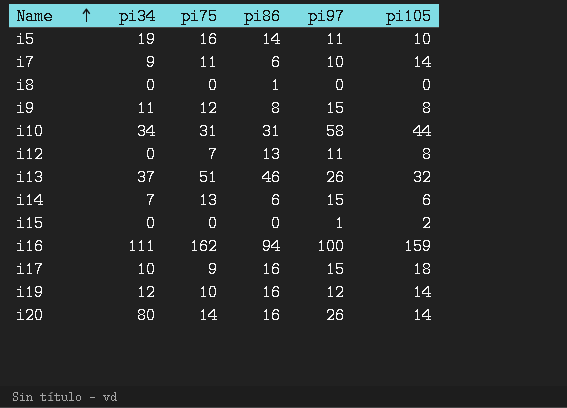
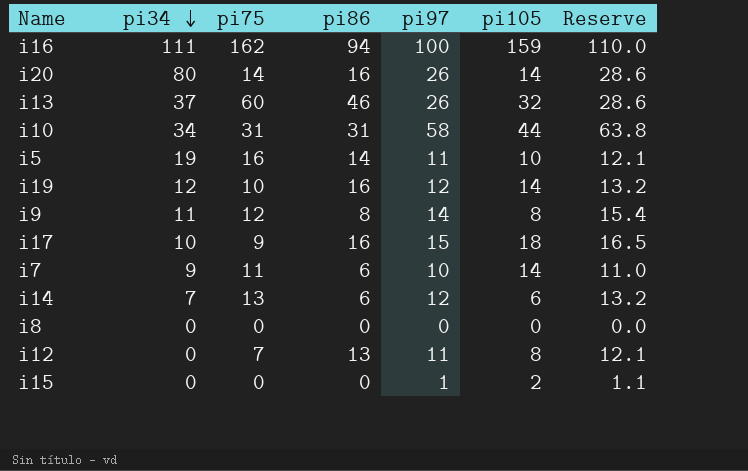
row order: Name ascending -> pi34 descending
column Reserve | formula: none -> [pi97] * 1.1
i13 | pi75: 51 -> 60
i9 | pi97: 15 -> 14
i14 | pi97: 15 -> 12
i8 | pi86: 1 -> 0

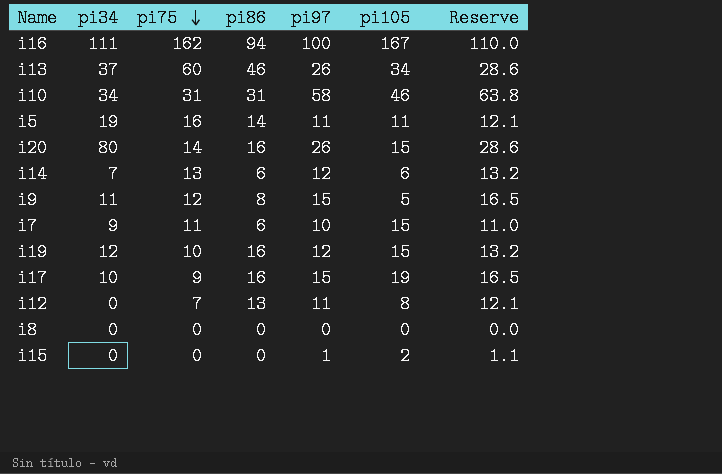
row order: pi34 descending -> pi75 descending
i16 | pi105: 159 -> 167
i13 | pi105: 32 -> 34
i10 | pi105: 44 -> 46
i5 | pi105: 10 -> 11
i20 | pi105: 14 -> 15
i9 | pi97: 14 -> 15
i9 | pi105: 8 -> 5
i9 | Reserve: 15.4 -> 16.5
i7 | pi105: 14 -> 15
i19 | pi105: 14 -> 15
i17 | pi105: 18 -> 19

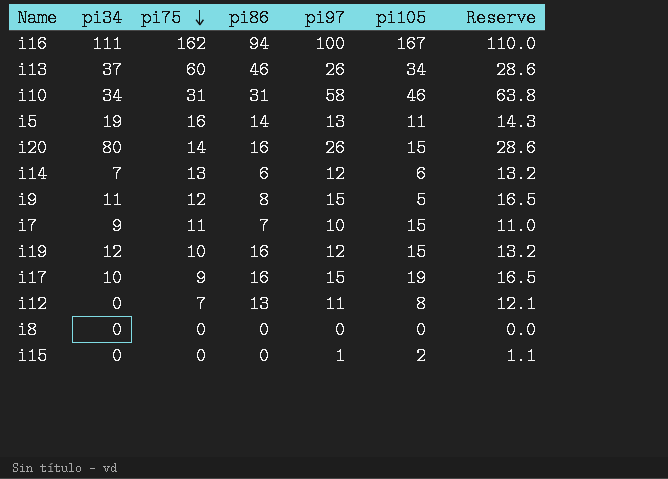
i5 | pi97: 11 -> 13
i5 | Reserve: 12.1 -> 14.3
i7 | pi86: 6 -> 7

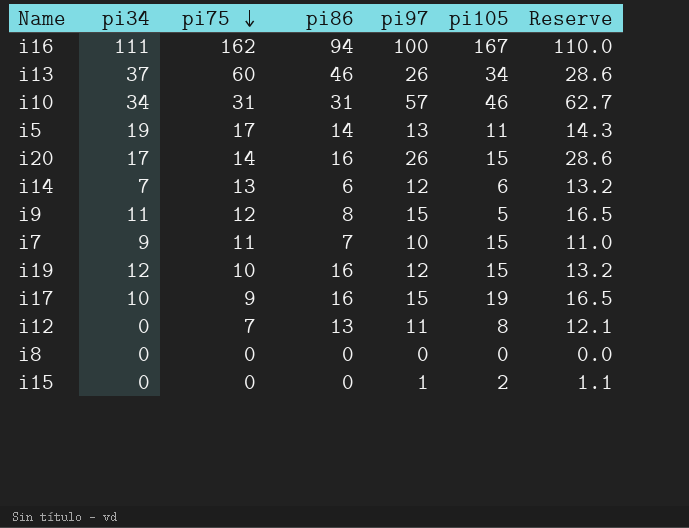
i10 | pi97: 58 -> 57
i10 | Reserve: 63.8 -> 62.7
i5 | pi75: 16 -> 17
i20 | pi34: 80 -> 17

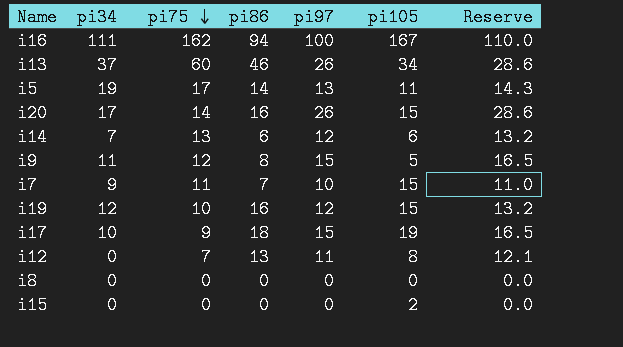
row i10: 34 | 31 | 31 | 57 | 46 | 62.7 -> none
i17 | pi86: 16 -> 18
i15 | pi97: 1 -> 0
i15 | Reserve: 1.1 -> 0.0

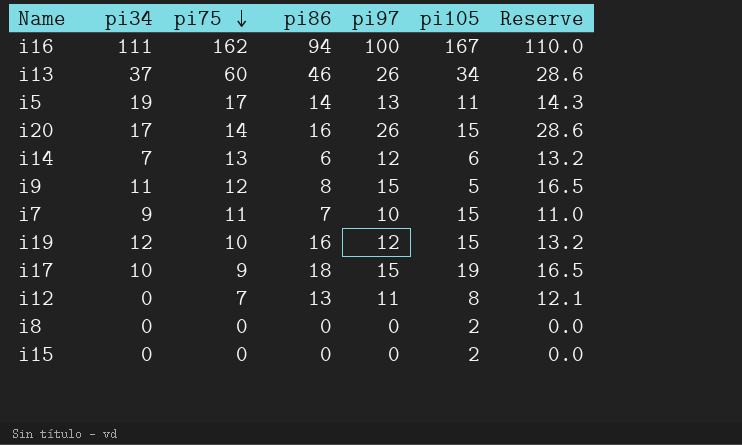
i8 | pi105: 0 -> 2

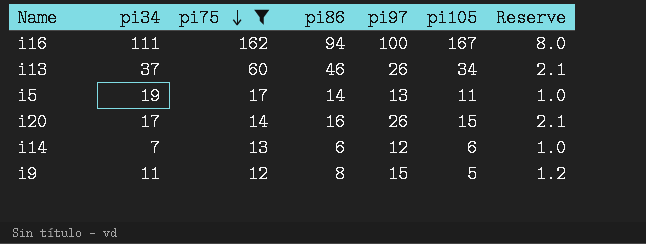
filter: none -> pi75 >= 12
column Reserve | formula: [pi97] * 1.1 -> [pi97] * 0.08

